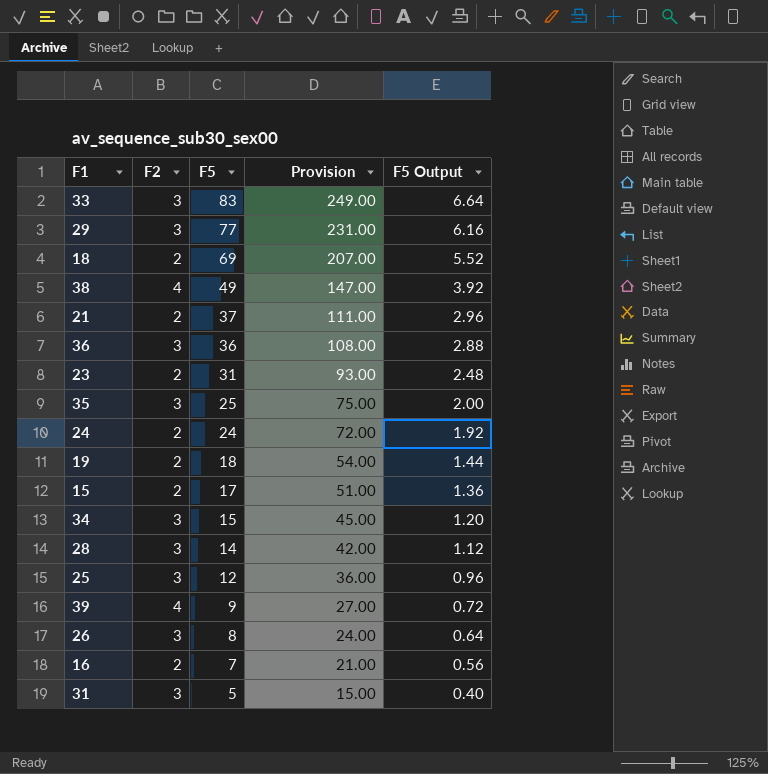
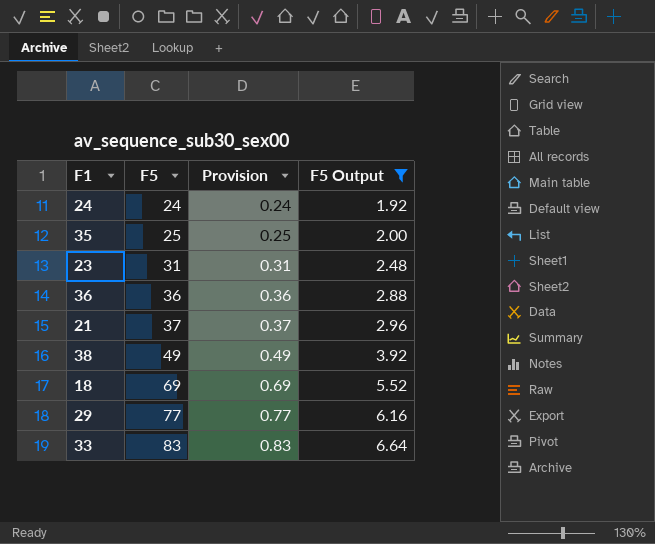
filter: none -> F5 Output >= 1.92
row order: F5 descending -> F5 ascending
column F2 | position: 2 -> none
column Provision | formula: [F5] * 3 -> [F5] * 0.01

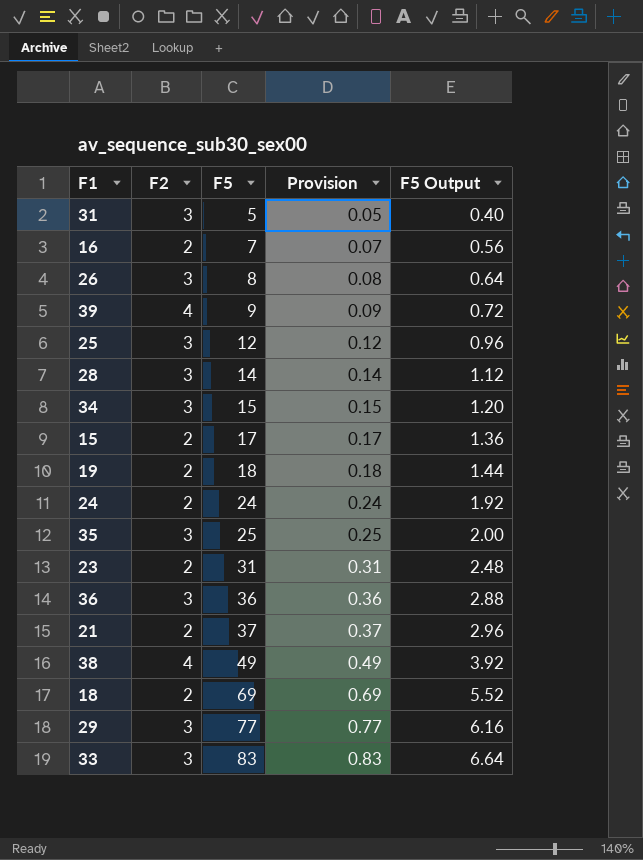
filter: F5 Output >= 1.92 -> none
column F2 | position: none -> 2

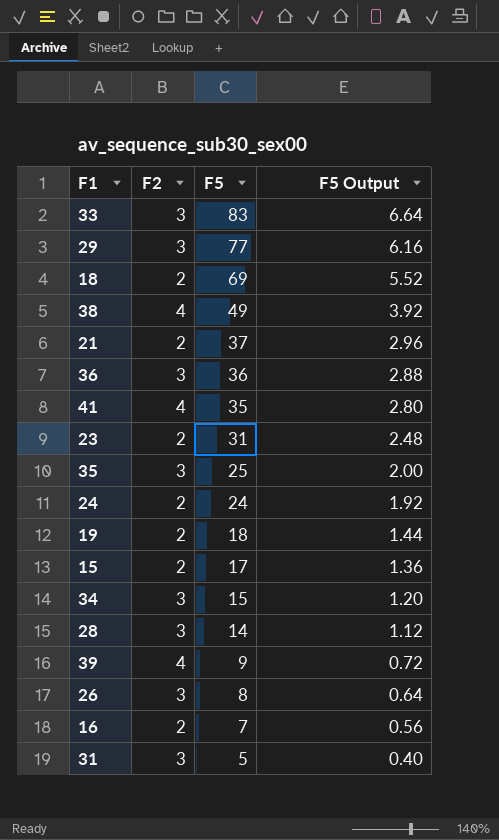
row order: F5 ascending -> F5 descending
column Provision | formula: [F5] * 0.01 -> none
row 25: 3 | 12 | 0.12 | 0.96 -> none
row 41: none -> 4 | 35 | 2.80

